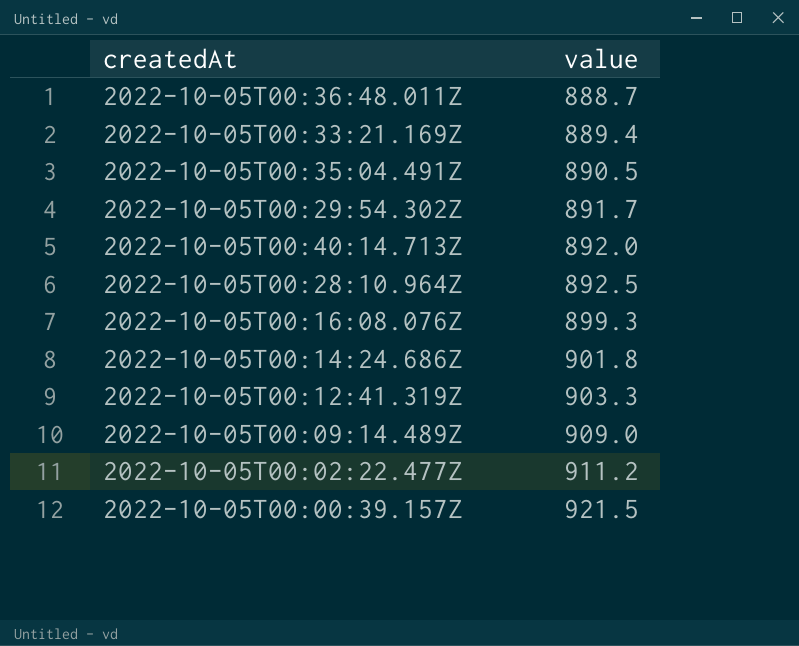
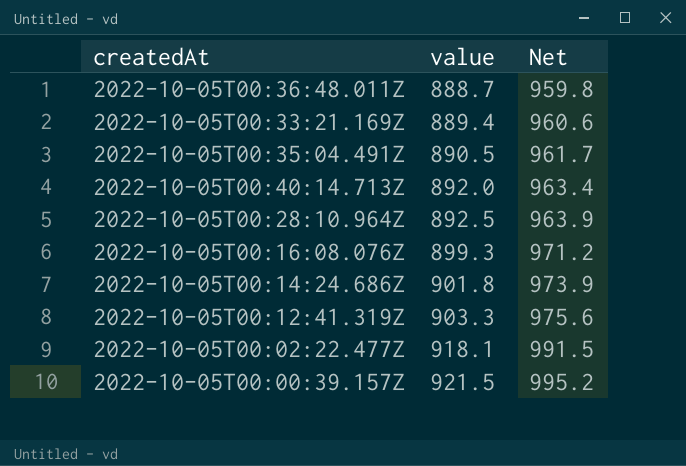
column Net | formula: none -> [value] * 1.08
row 2022-10-05T00:29:54.302Z: 891.7 -> none
row 2022-10-05T00:09:14.489Z: 909.0 -> none
2022-10-05T00:02:22.477Z | value: 911.2 -> 918.1

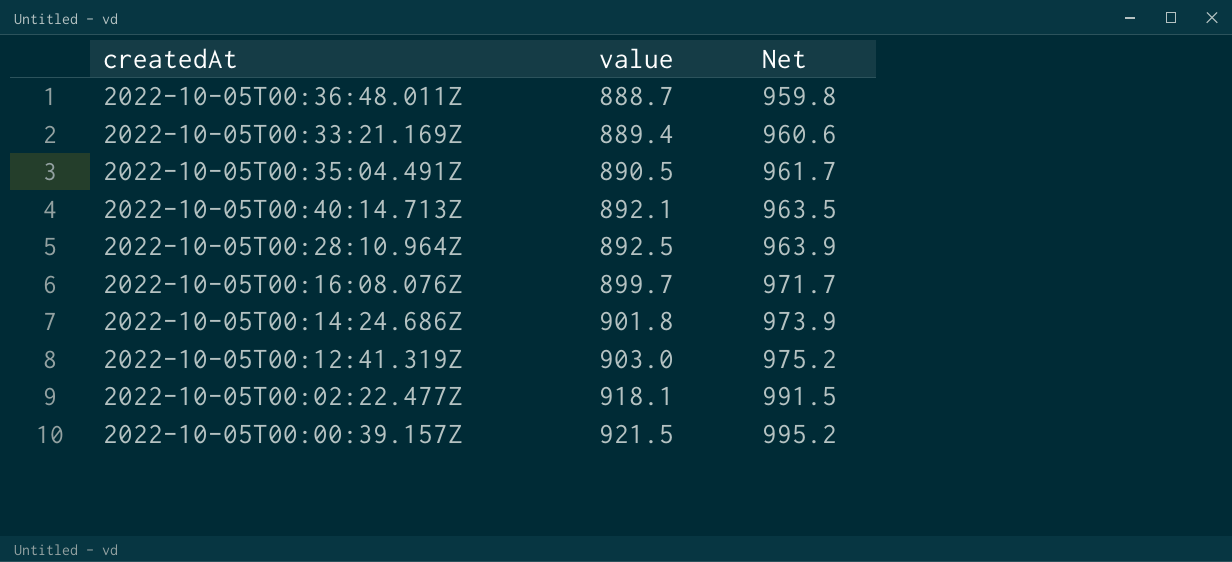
2022-10-05T00:40:14.713Z | value: 892.0 -> 892.1
2022-10-05T00:40:14.713Z | Net: 963.4 -> 963.5
2022-10-05T00:16:08.076Z | value: 899.3 -> 899.7
2022-10-05T00:16:08.076Z | Net: 971.2 -> 971.7
2022-10-05T00:12:41.319Z | value: 903.3 -> 903.0
2022-10-05T00:12:41.319Z | Net: 975.6 -> 975.2

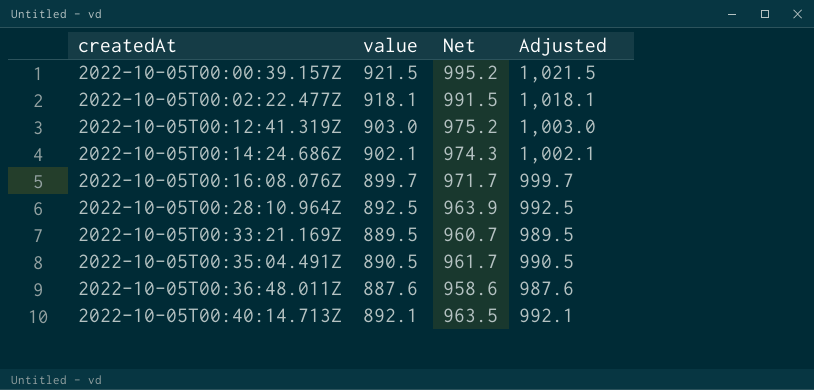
row order: value ascending -> createdAt ascending
column Adjusted | formula: none -> [value] + 100
2022-10-05T00:14:24.686Z | value: 901.8 -> 902.1
2022-10-05T00:14:24.686Z | Net: 973.9 -> 974.3
2022-10-05T00:33:21.169Z | value: 889.4 -> 889.5
2022-10-05T00:33:21.169Z | Net: 960.6 -> 960.7
2022-10-05T00:36:48.011Z | value: 888.7 -> 887.6
2022-10-05T00:36:48.011Z | Net: 959.8 -> 958.6

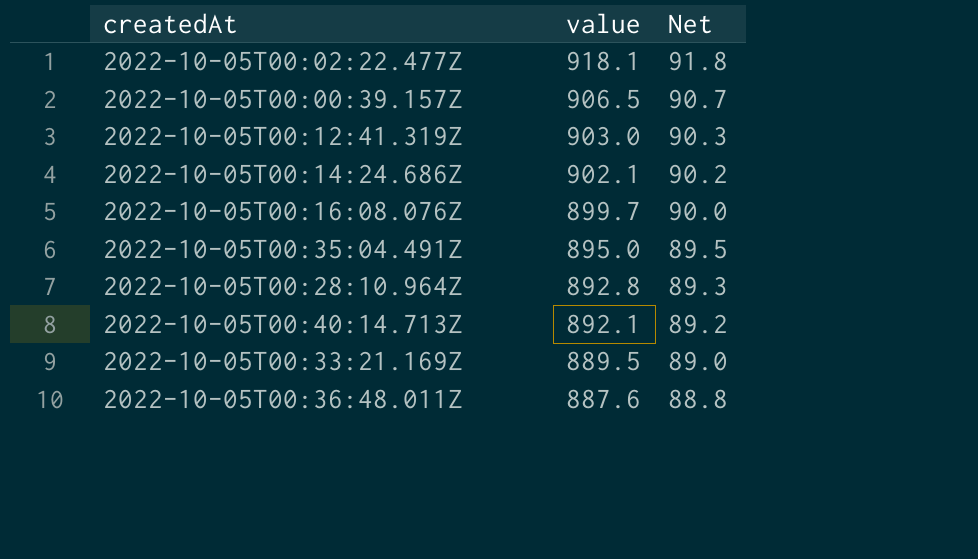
row order: createdAt ascending -> value descending
column Adjusted | formula: [value] + 100 -> none
column Net | formula: [value] * 1.08 -> [value] * 0.1
2022-10-05T00:00:39.157Z | value: 921.5 -> 906.5
2022-10-05T00:35:04.491Z | value: 890.5 -> 895.0
2022-10-05T00:28:10.964Z | value: 892.5 -> 892.8

